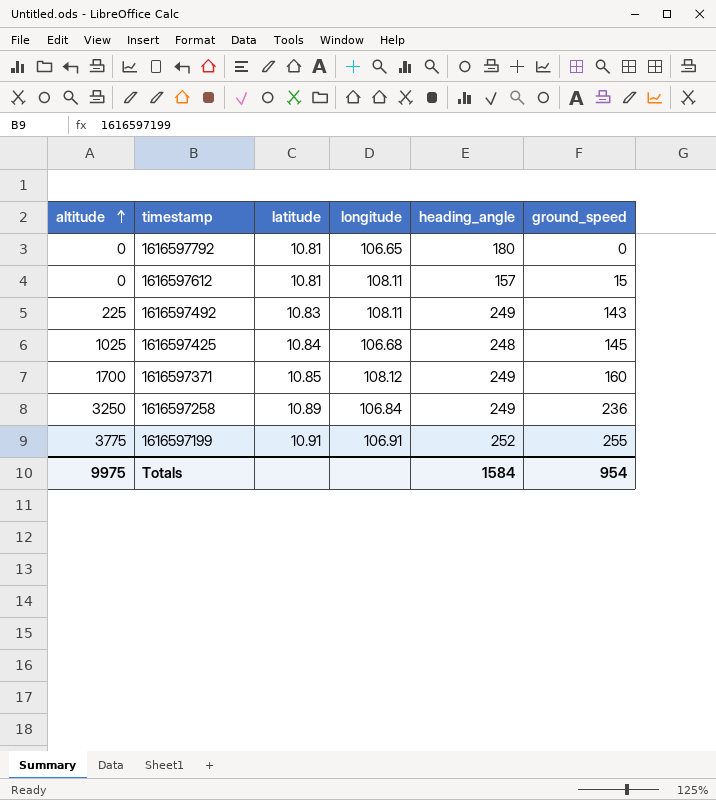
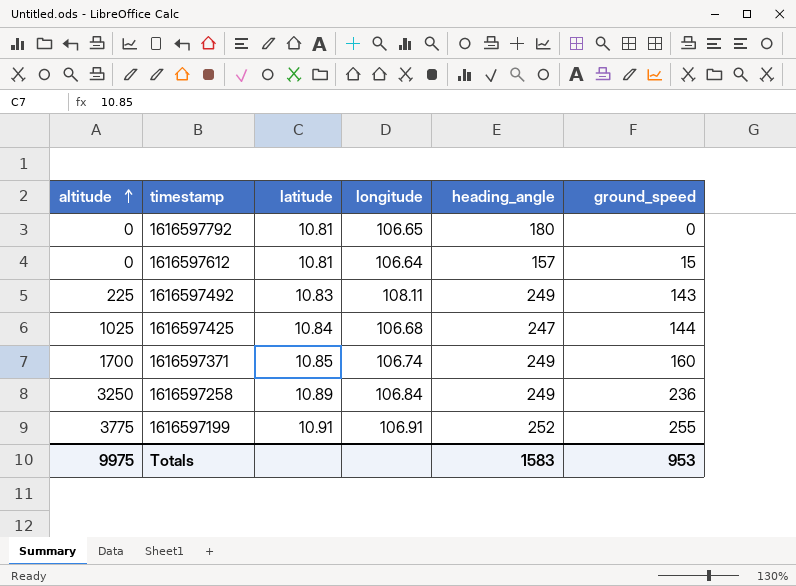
1616597612 | longitude: 108.11 -> 106.64
1616597425 | heading_angle: 248 -> 247
1616597425 | ground_speed: 145 -> 144
1616597371 | longitude: 108.12 -> 106.74
Totals | heading_angle: 1584 -> 1583
Totals | ground_speed: 954 -> 953

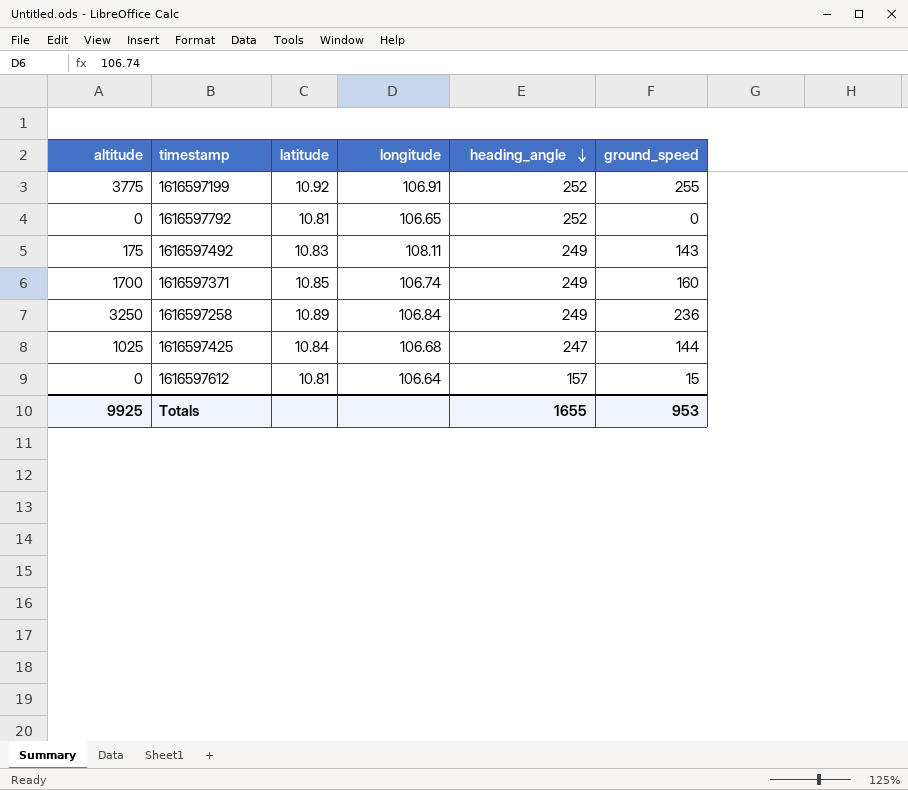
row order: altitude ascending -> heading_angle descending
1616597199 | latitude: 10.91 -> 10.92
1616597792 | heading_angle: 180 -> 252
1616597492 | altitude: 225 -> 175
Totals | altitude: 9975 -> 9925
Totals | heading_angle: 1583 -> 1655

